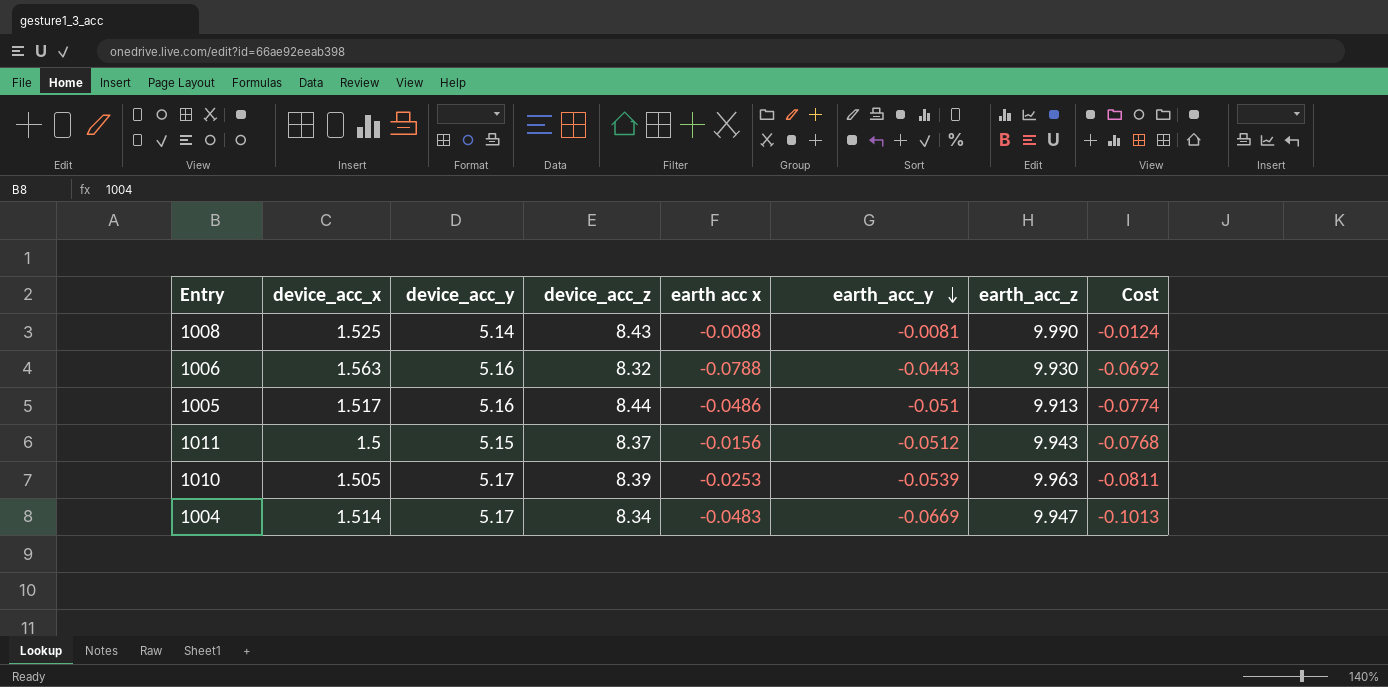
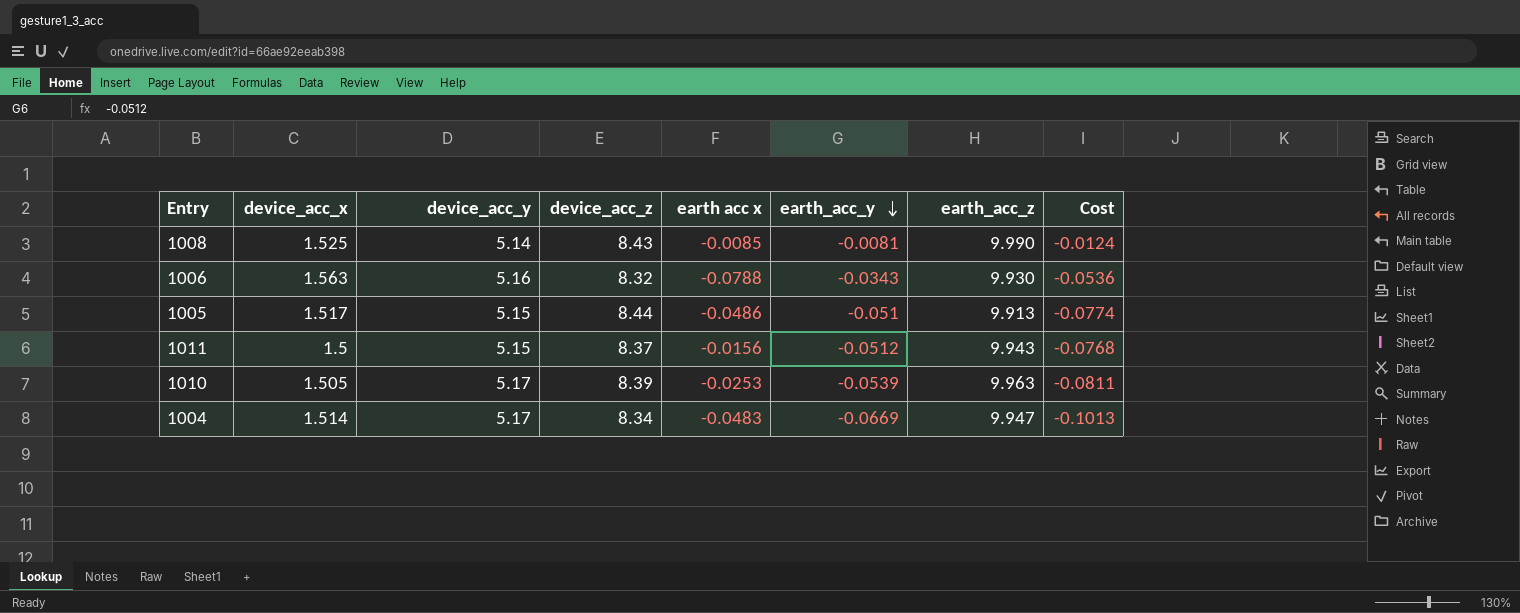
1008 | earth acc x: -0.0088 -> -0.0085
1006 | earth_acc_y: -0.0443 -> -0.0343
1006 | Cost: -0.0692 -> -0.0536
1005 | device_acc_y: 5.16 -> 5.15

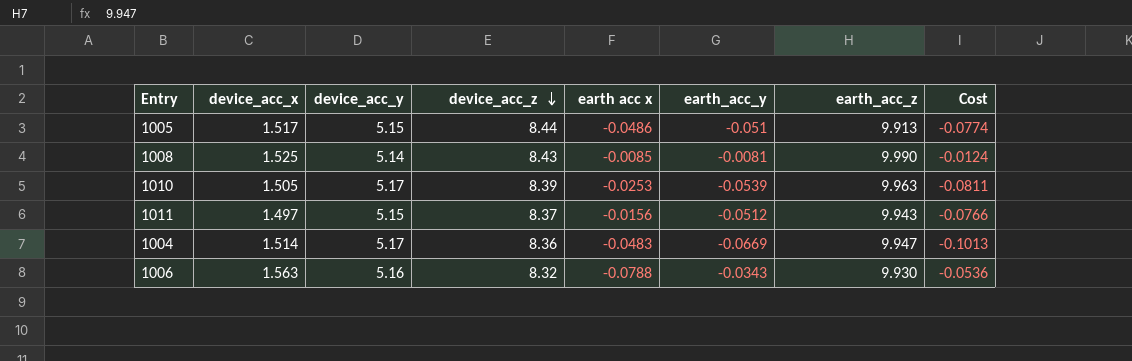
row order: earth_acc_y descending -> device_acc_z descending
1011 | device_acc_x: 1.5 -> 1.497
1011 | Cost: -0.0768 -> -0.0766
1004 | device_acc_z: 8.34 -> 8.36

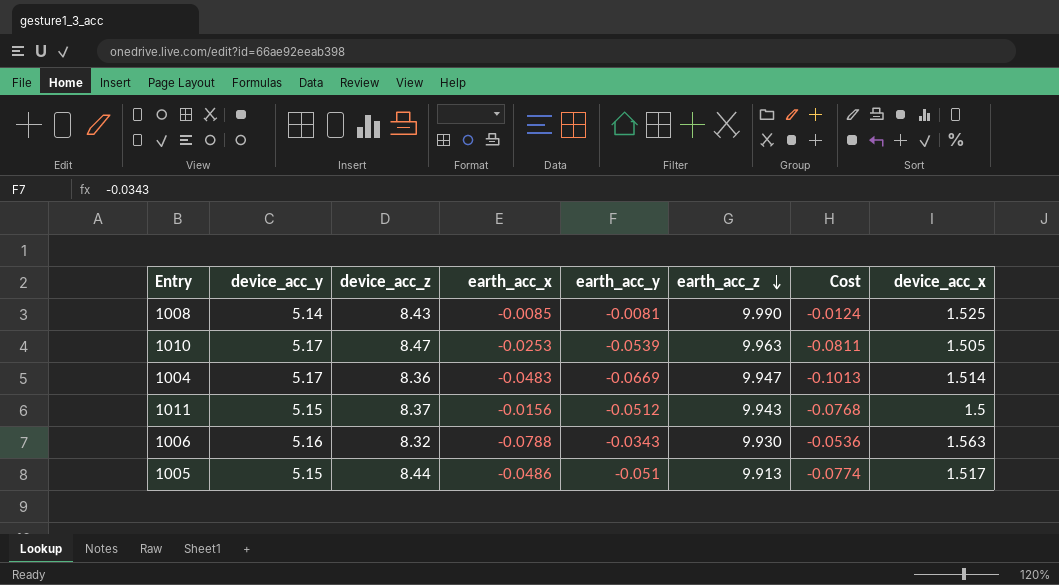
row order: device_acc_z descending -> earth_acc_z descending
column name: earth acc x -> earth_acc_x
column device_acc_x | position: 2 -> 8
1010 | device_acc_z: 8.39 -> 8.47
1011 | Cost: -0.0766 -> -0.0768
1011 | device_acc_x: 1.497 -> 1.5

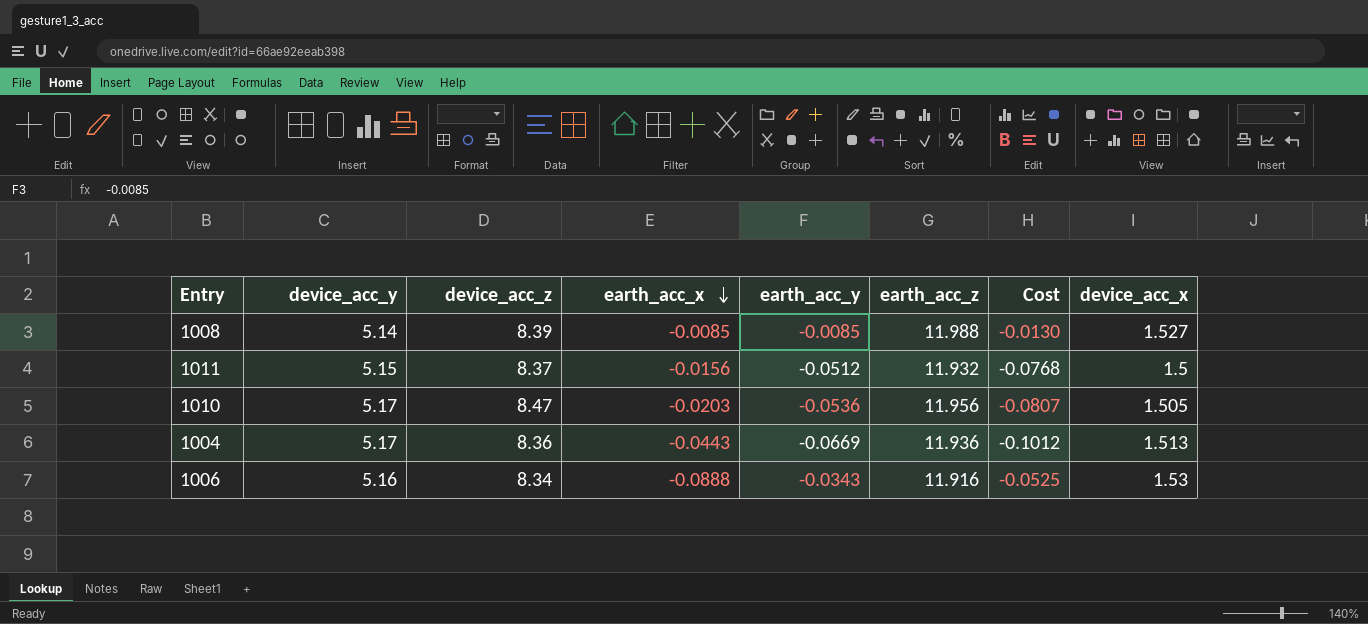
row order: earth_acc_z descending -> earth_acc_x descending
row 1005: 5.15 | 8.44 | -0.0486 | -0.051 | 9.913 | -0.0774 | 1.517 -> none
1008 | device_acc_z: 8.43 -> 8.39
1008 | earth_acc_y: -0.0081 -> -0.0085
1008 | earth_acc_z: 9.990 -> 11.988
1008 | Cost: -0.0124 -> -0.0130
1008 | device_acc_x: 1.525 -> 1.527
1011 | earth_acc_z: 9.943 -> 11.932
1010 | earth_acc_x: -0.0253 -> -0.0203
1010 | earth_acc_y: -0.0539 -> -0.0536
1010 | earth_acc_z: 9.963 -> 11.956
1010 | Cost: -0.0811 -> -0.0807
1004 | earth_acc_x: -0.0483 -> -0.0443
1004 | earth_acc_z: 9.947 -> 11.936
1004 | Cost: -0.1013 -> -0.1012
1004 | device_acc_x: 1.514 -> 1.513
1006 | device_acc_z: 8.32 -> 8.34
1006 | earth_acc_x: -0.0788 -> -0.0888
1006 | earth_acc_z: 9.930 -> 11.916
1006 | Cost: -0.0536 -> -0.0525
1006 | device_acc_x: 1.563 -> 1.53

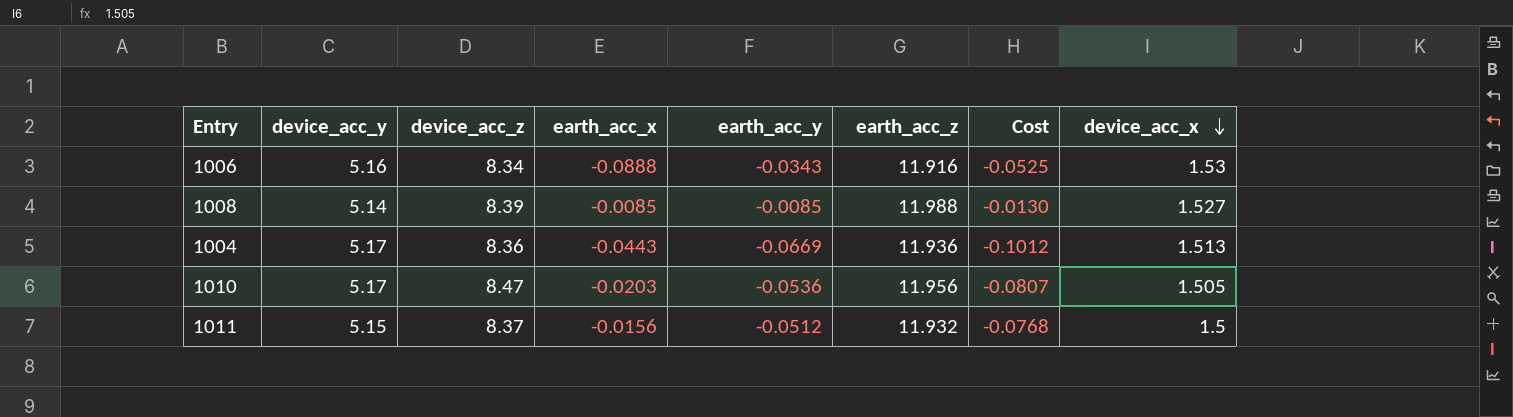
row order: earth_acc_x descending -> device_acc_x descending

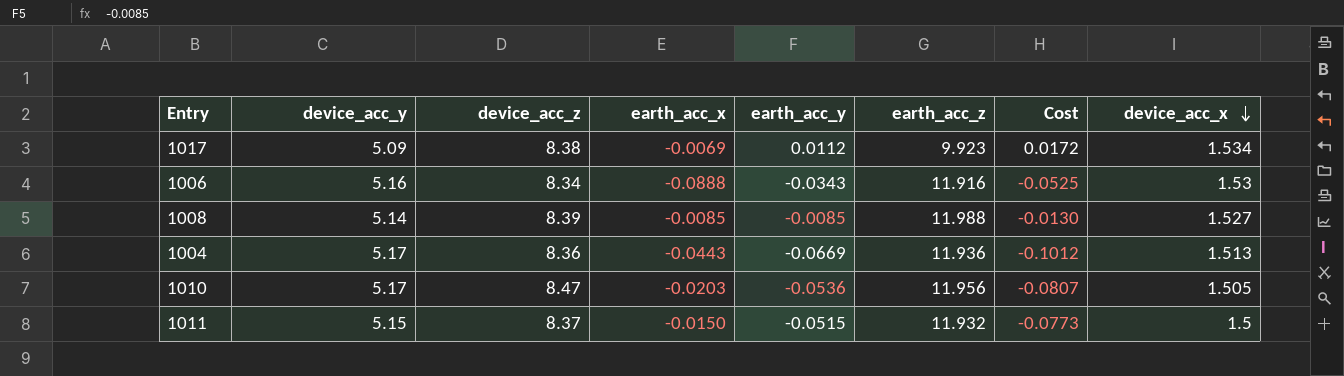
row 1017: none -> 5.09 | 8.38 | -0.0069 | 0.0112 | 9.923 | 0.0172 | 1.534
1011 | earth_acc_x: -0.0156 -> -0.0150
1011 | earth_acc_y: -0.0512 -> -0.0515
1011 | Cost: -0.0768 -> -0.0773

